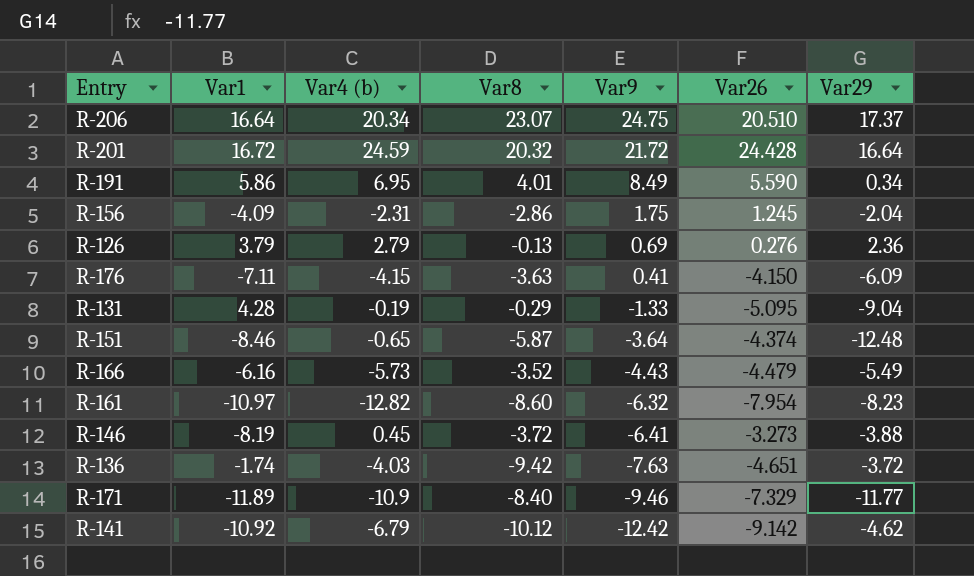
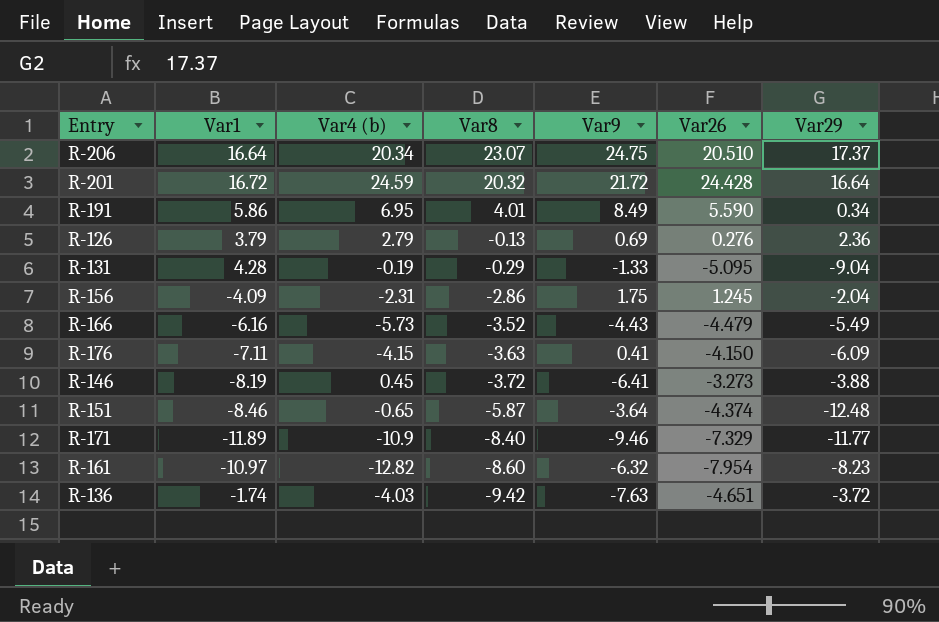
row order: Var9 descending -> Var8 descending
row R-141: -10.92 | -6.79 | -10.12 | -12.42 | -9.142 | -4.62 -> none

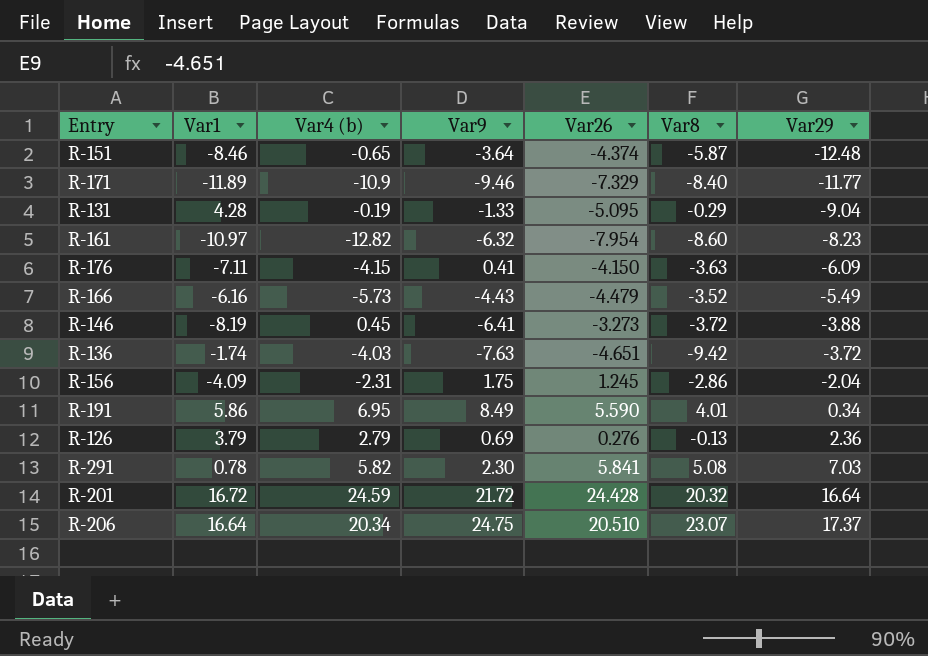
row order: Var8 descending -> Var29 ascending
column Var8 | position: 4 -> 6
row R-291: none -> 0.78 | 5.82 | 2.30 | 5.841 | 5.08 | 7.03

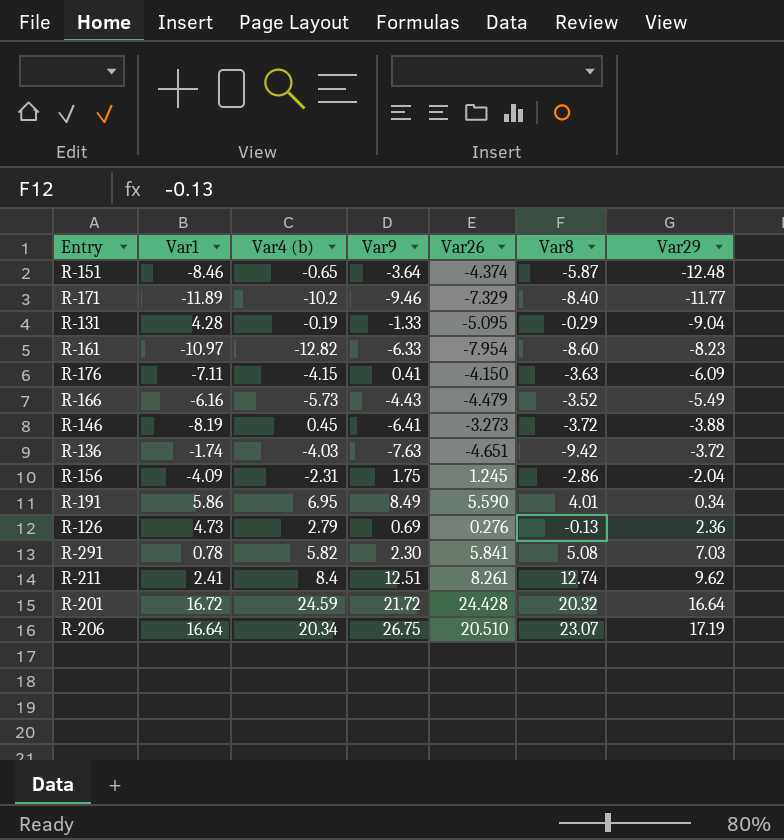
R-171 | Var4 (b): -10.9 -> -10.2
R-161 | Var9: -6.32 -> -6.33
R-126 | Var1: 3.79 -> 4.73
row R-211: none -> 2.41 | 8.4 | 12.51 | 8.261 | 12.74 | 9.62
R-206 | Var9: 24.75 -> 26.75
R-206 | Var29: 17.37 -> 17.19

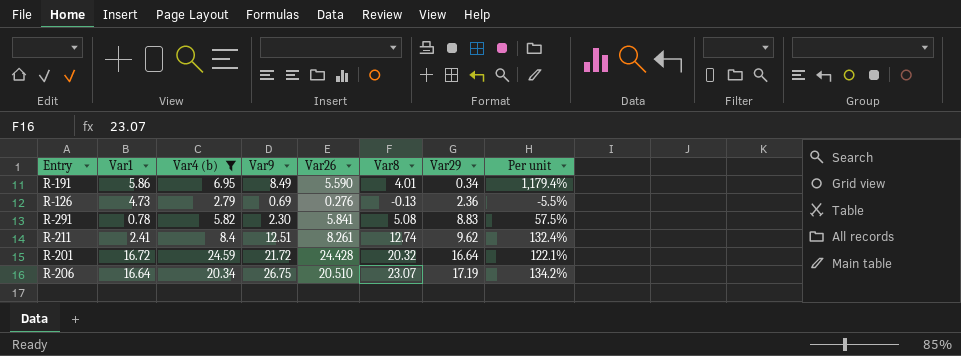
filter: none -> Var4 (b) >= 2.79
column Per unit | formula: none -> [Var8] / [Var29]
R-291 | Var29: 7.03 -> 8.83

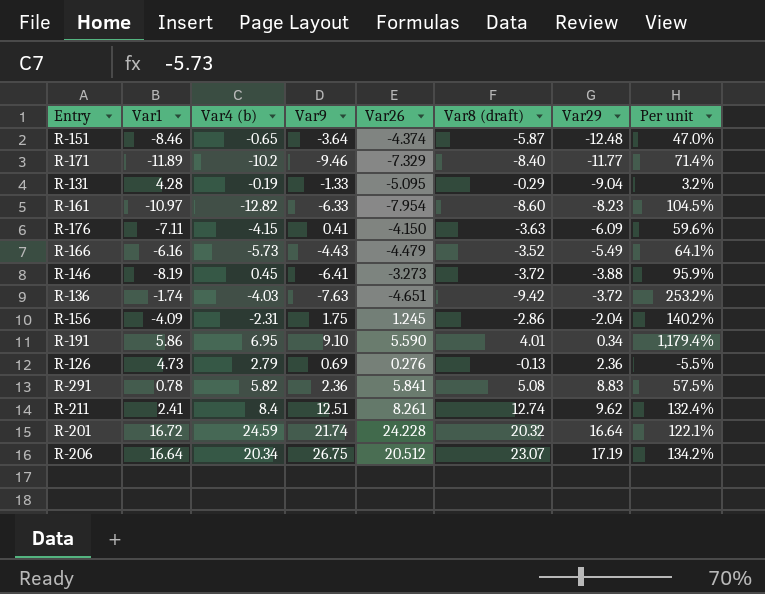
filter: Var4 (b) >= 2.79 -> none
column name: Var8 -> Var8 (draft)
R-191 | Var9: 8.49 -> 9.10
R-291 | Var9: 2.30 -> 2.36
R-201 | Var9: 21.72 -> 21.74
R-201 | Var26: 24.428 -> 24.228
R-206 | Var26: 20.510 -> 20.512

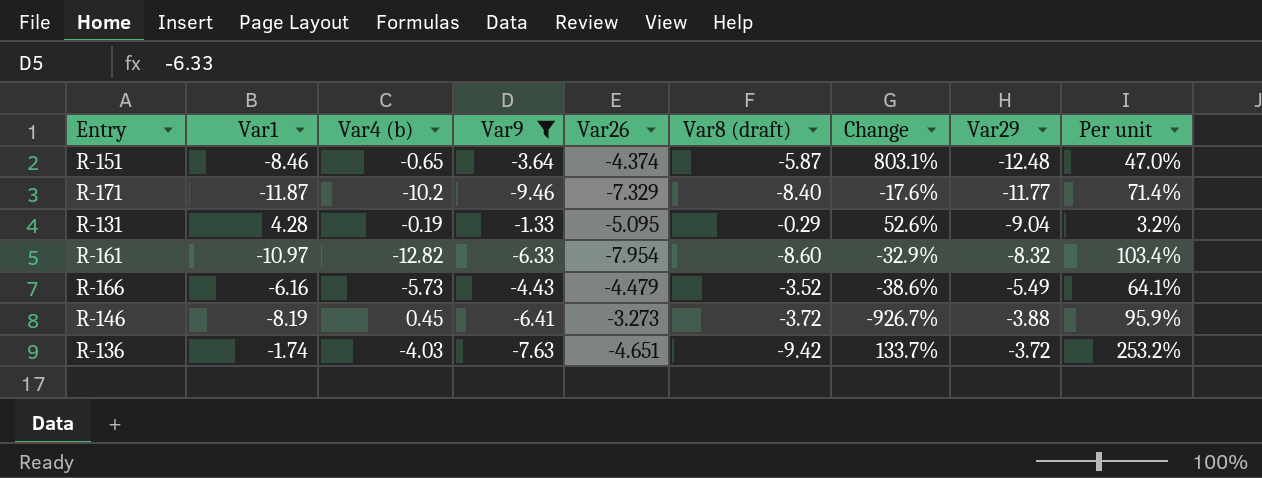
filter: none -> Var9 <= -1.33
column Change | formula: none -> ([Var8 (draft)] - [Var4 (b)]) / [Var4 (b)]
R-171 | Var1: -11.89 -> -11.87
R-161 | Var29: -8.23 -> -8.32
R-161 | Per unit: 104.5% -> 103.4%

